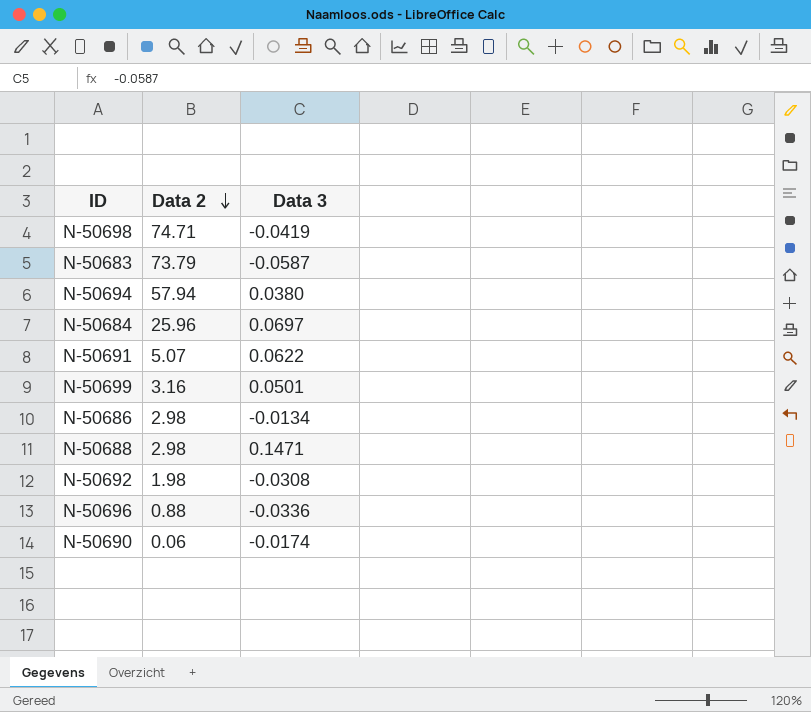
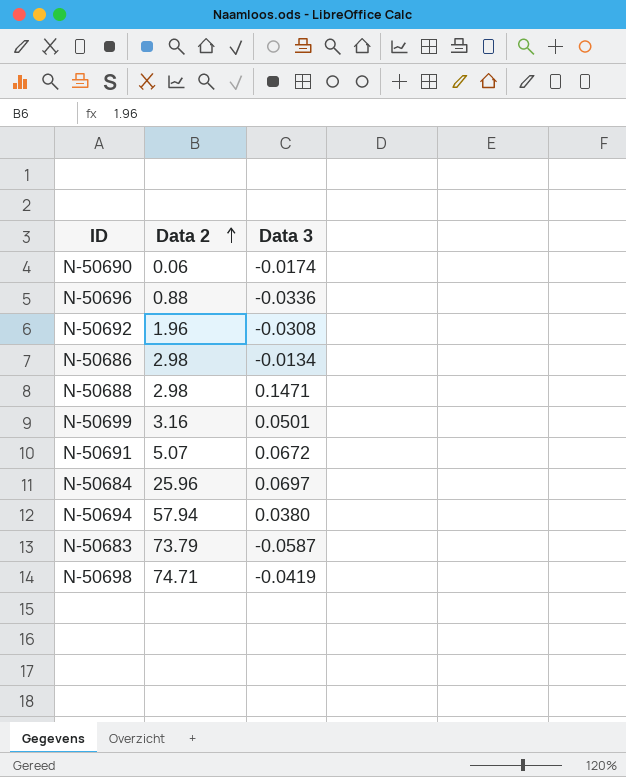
row order: Data 2 descending -> Data 2 ascending
N-50692 | Data 2: 1.98 -> 1.96
N-50691 | Data 3: 0.0622 -> 0.0672

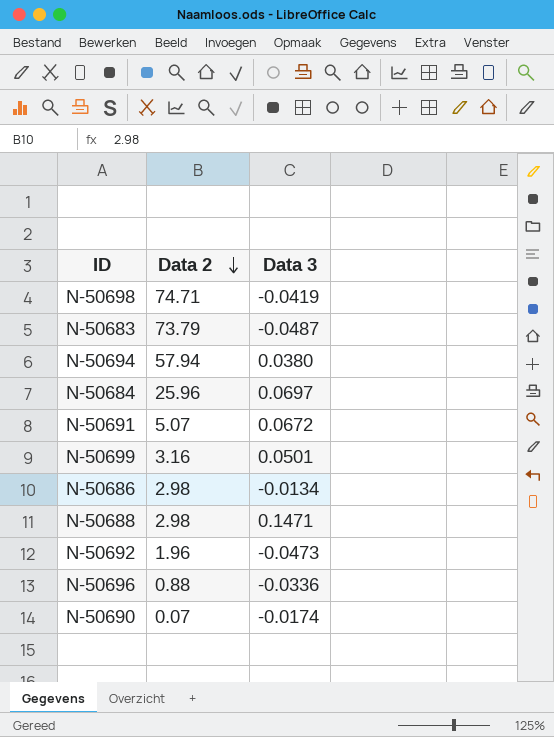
row order: Data 2 ascending -> Data 2 descending
N-50683 | Data 3: -0.0587 -> -0.0487
N-50692 | Data 3: -0.0308 -> -0.0473
N-50690 | Data 2: 0.06 -> 0.07

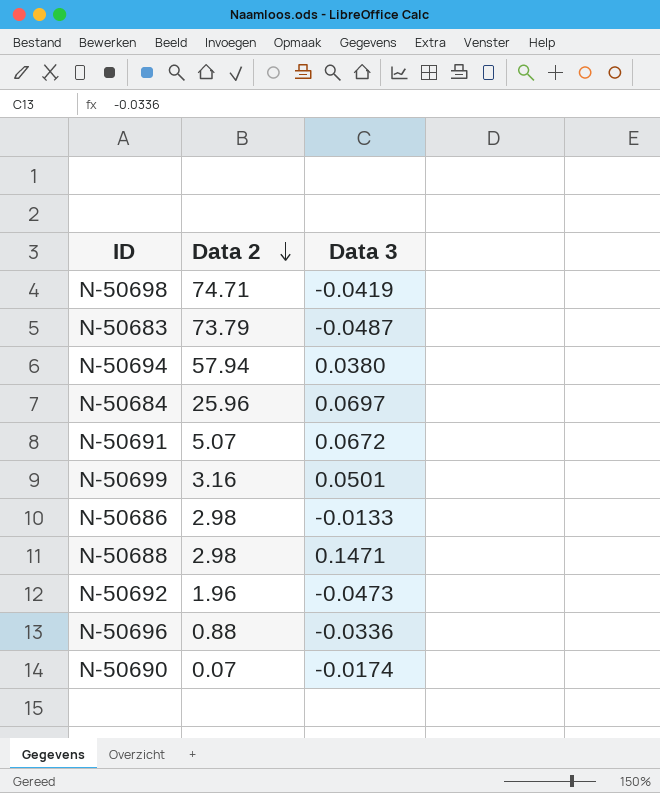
N-50686 | Data 3: -0.0134 -> -0.0133

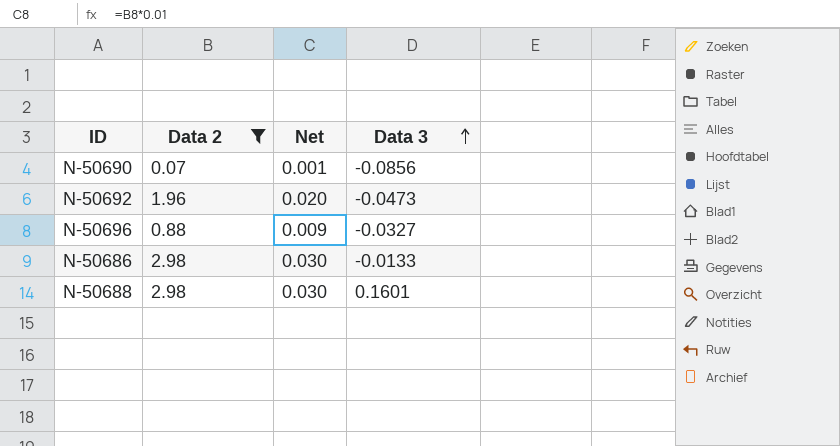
filter: none -> Data 2 <= 2.98
row order: Data 2 descending -> Data 3 ascending
column Net | formula: none -> [Data 2] * 0.01
N-50690 | Data 3: -0.0174 -> -0.0856
N-50696 | Data 3: -0.0336 -> -0.0327
N-50688 | Data 3: 0.1471 -> 0.1601

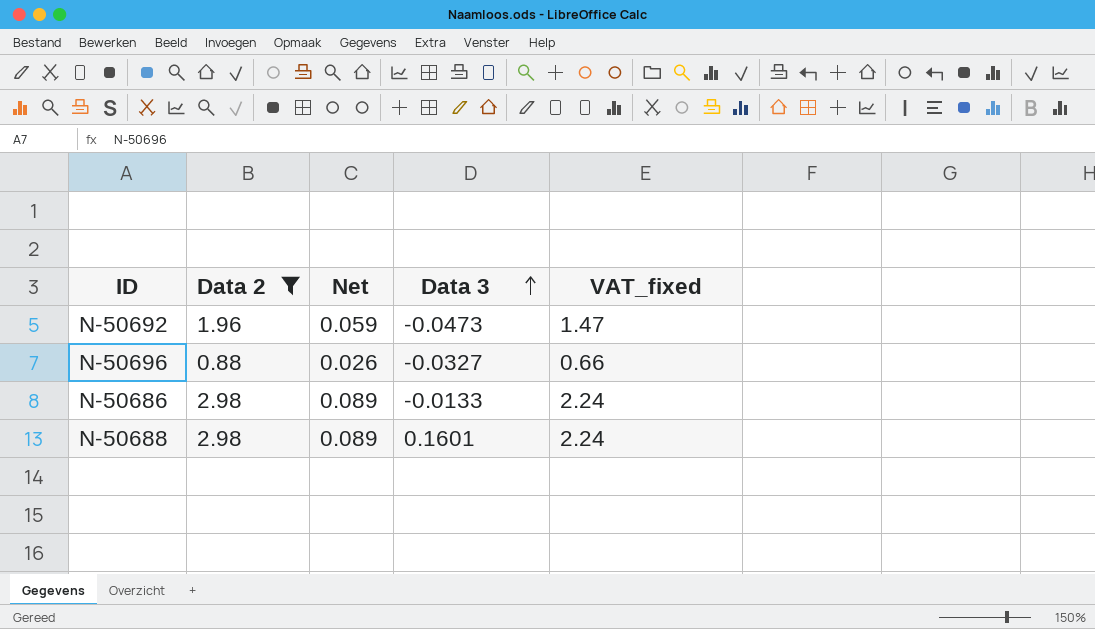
column Net | formula: [Data 2] * 0.01 -> [Data 2] * 0.03
column VAT_fixed | formula: none -> [Data 2] * 0.75
row N-50690: 0.07 | 0.001 | -0.0856 -> none

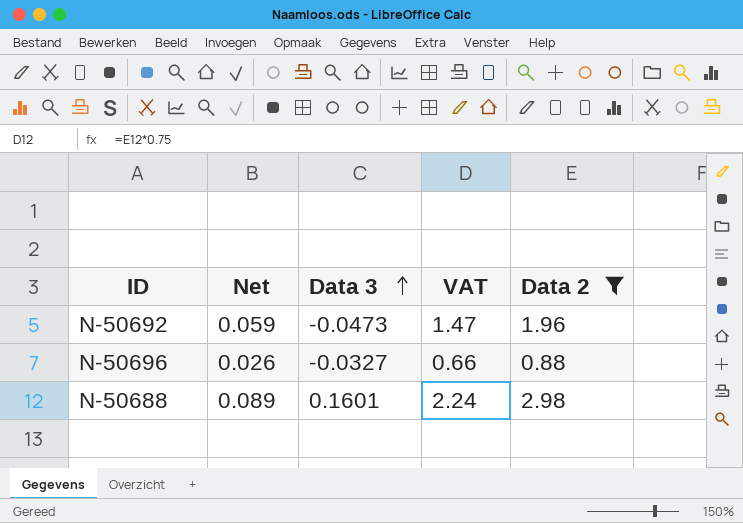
column name: VAT_fixed -> VAT
column Data 2 | position: 2 -> 5
row N-50686: 2.98 | 0.089 | -0.0133 | 2.24 -> none

